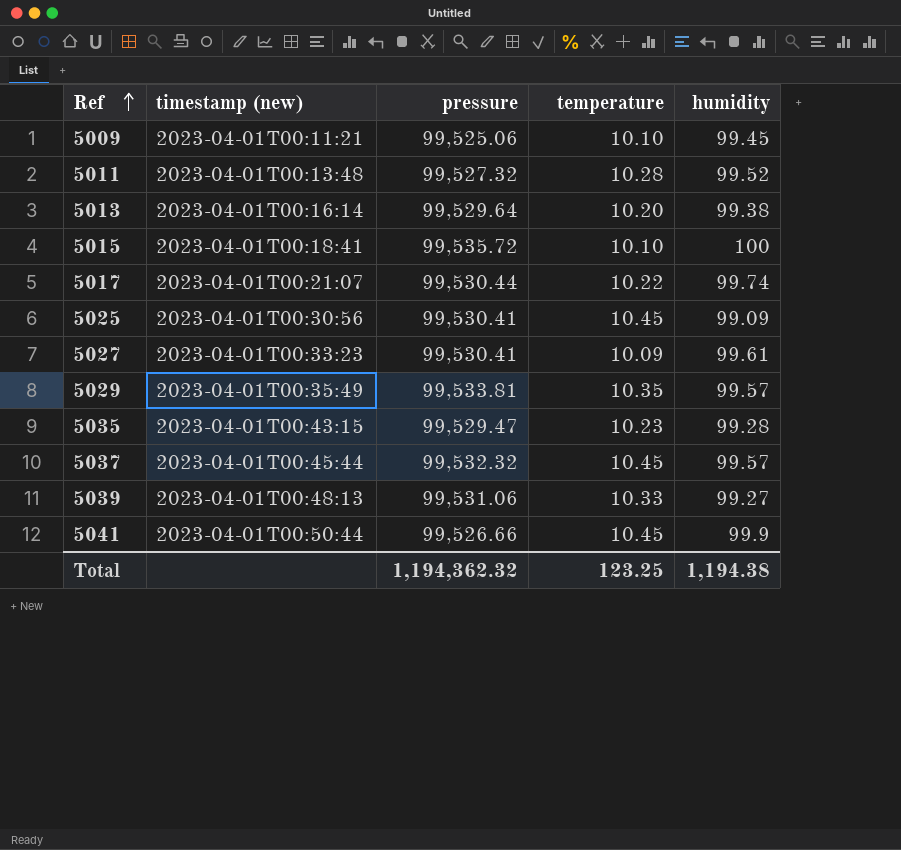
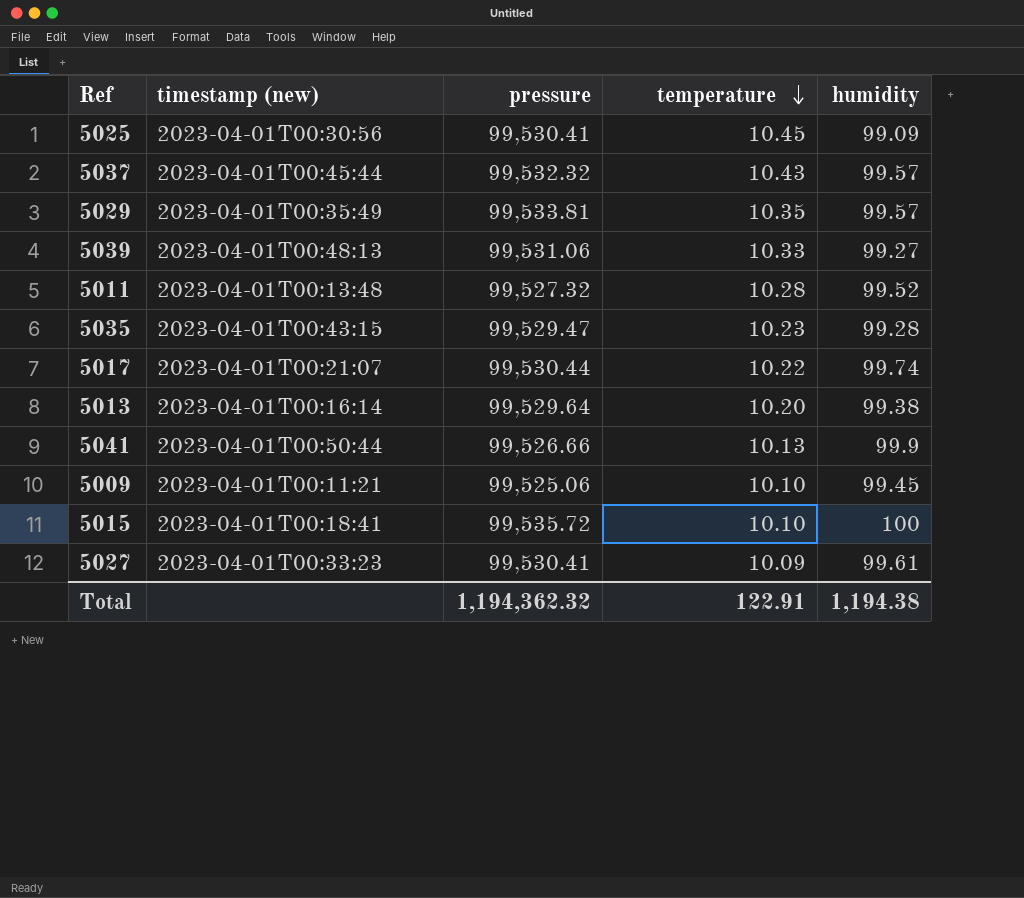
row order: Ref ascending -> temperature descending
5037 | temperature: 10.45 -> 10.43
5041 | temperature: 10.45 -> 10.13
Total | temperature: 123.25 -> 122.91

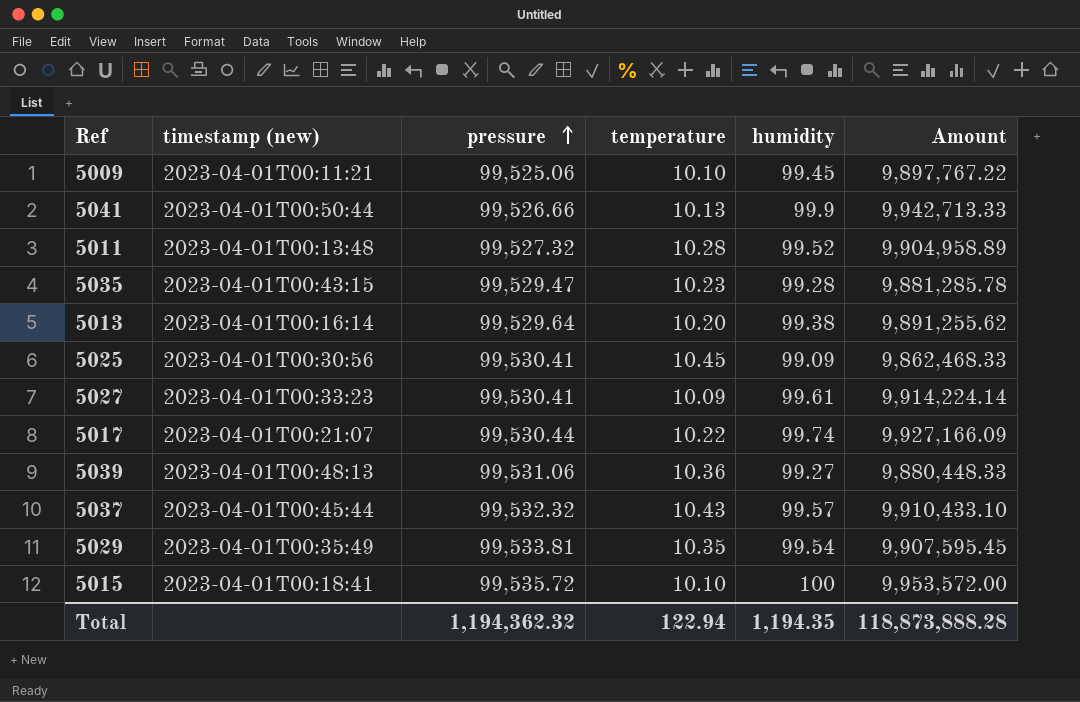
row order: temperature descending -> pressure ascending
column Amount | formula: none -> [pressure] * [humidity]
5039 | temperature: 10.33 -> 10.36
5029 | humidity: 99.57 -> 99.54
Total | temperature: 122.91 -> 122.94
Total | humidity: 1,194.38 -> 1,194.35

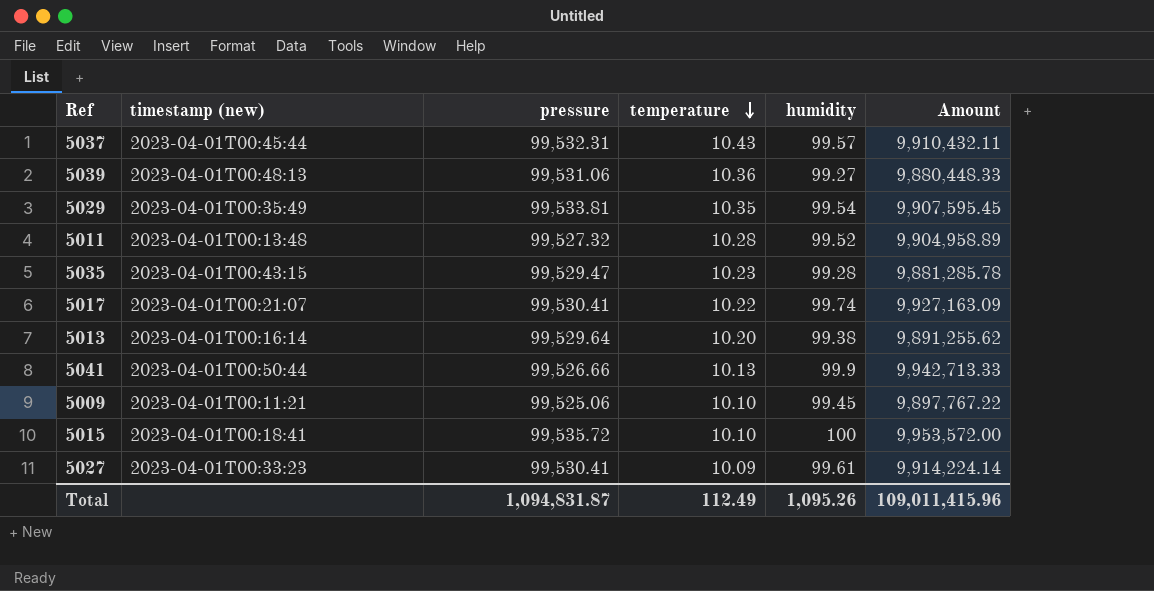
row order: pressure ascending -> temperature descending
row 5025: 2023-04-01T00:30:56 | 99,530.41 | 10.45 | 99.09 | 9,862,468.33 -> none
5037 | pressure: 99,532.32 -> 99,532.31
5037 | Amount: 9,910,433.10 -> 9,910,432.11
5017 | pressure: 99,530.44 -> 99,530.41
5017 | Amount: 9,927,166.09 -> 9,927,163.09
Total | pressure: 1,194,362.32 -> 1,094,831.87
Total | temperature: 122.94 -> 112.49
Total | humidity: 1,194.35 -> 1,095.26
Total | Amount: 118,873,888.28 -> 109,011,415.96

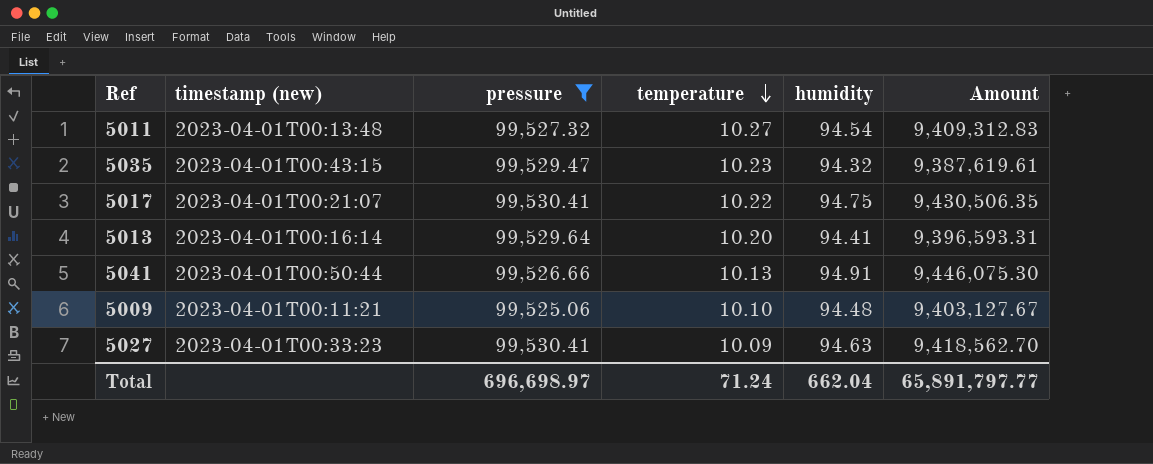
filter: none -> pressure <= 99,530.41
5011 | temperature: 10.28 -> 10.27
5011 | humidity: 99.52 -> 94.54
5011 | Amount: 9,904,958.89 -> 9,409,312.83
5035 | humidity: 99.28 -> 94.32
5035 | Amount: 9,881,285.78 -> 9,387,619.61
5017 | humidity: 99.74 -> 94.75
5017 | Amount: 9,927,163.09 -> 9,430,506.35
5013 | humidity: 99.38 -> 94.41
5013 | Amount: 9,891,255.62 -> 9,396,593.31
5041 | humidity: 99.9 -> 94.91
5041 | Amount: 9,942,713.33 -> 9,446,075.30
5009 | humidity: 99.45 -> 94.48
5009 | Amount: 9,897,767.22 -> 9,403,127.67
5027 | humidity: 99.61 -> 94.63
5027 | Amount: 9,914,224.14 -> 9,418,562.70
Total | pressure: 1,094,831.87 -> 696,698.97
Total | temperature: 112.49 -> 71.24
Total | humidity: 1,095.26 -> 662.04
Total | Amount: 109,011,415.96 -> 65,891,797.77

